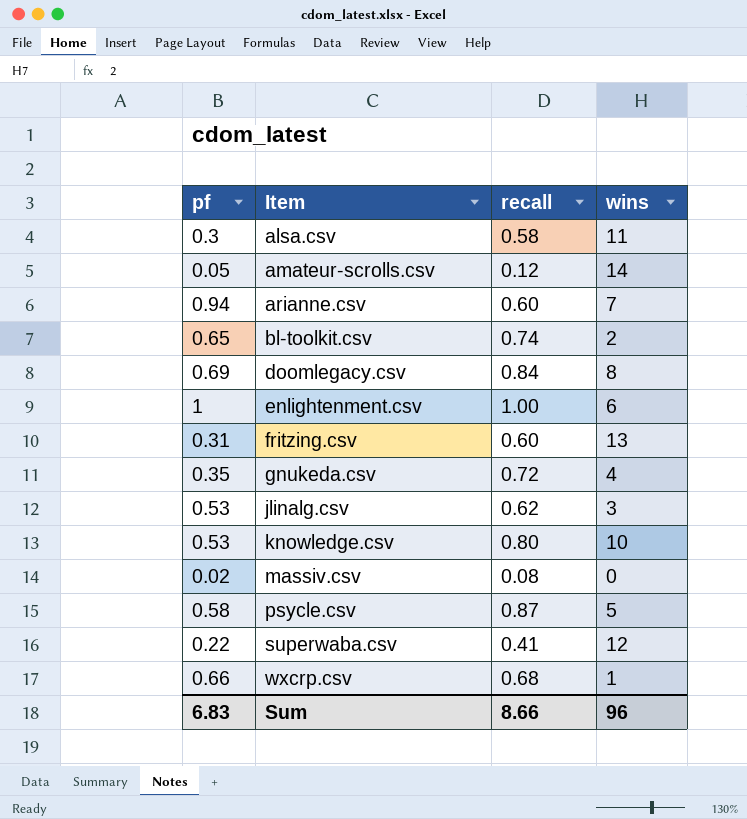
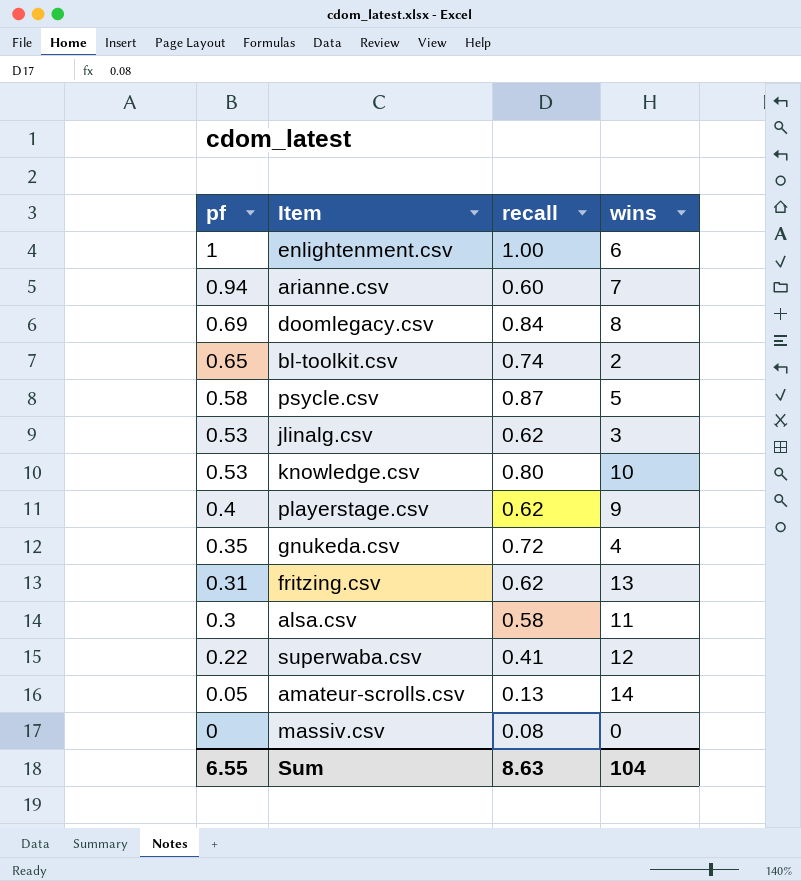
row order: Item ascending -> pf descending
row wxcrp.csv: 0.66 | 0.68 | 1 -> none
row playerstage.csv: none -> 0.4 | 0.62 | 9
fritzing.csv | recall: 0.60 -> 0.62
amateur-scrolls.csv | recall: 0.12 -> 0.13
massiv.csv | pf: 0.02 -> 0
Sum | pf: 6.83 -> 6.55
Sum | recall: 8.66 -> 8.63
Sum | wins: 96 -> 104

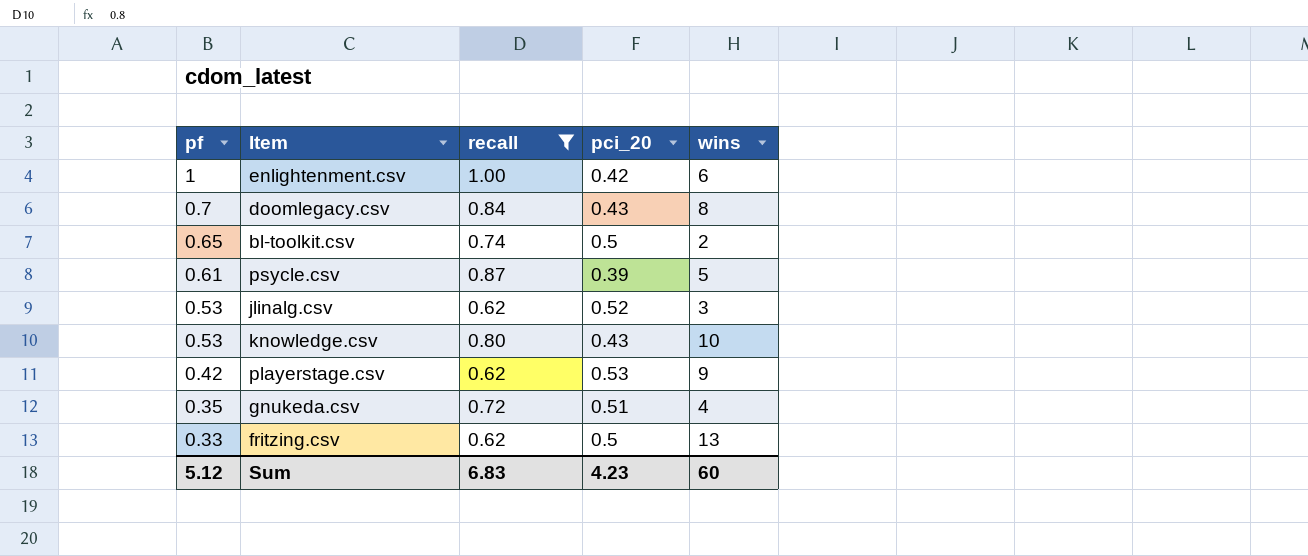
filter: none -> recall >= 0.62
column pci_20 | position: none -> 4
doomlegacy.csv | pf: 0.69 -> 0.7
psycle.csv | pf: 0.58 -> 0.61
playerstage.csv | pf: 0.4 -> 0.42
fritzing.csv | pf: 0.31 -> 0.33
Sum | pf: 6.55 -> 5.12
Sum | recall: 8.63 -> 6.83
Sum | wins: 104 -> 60

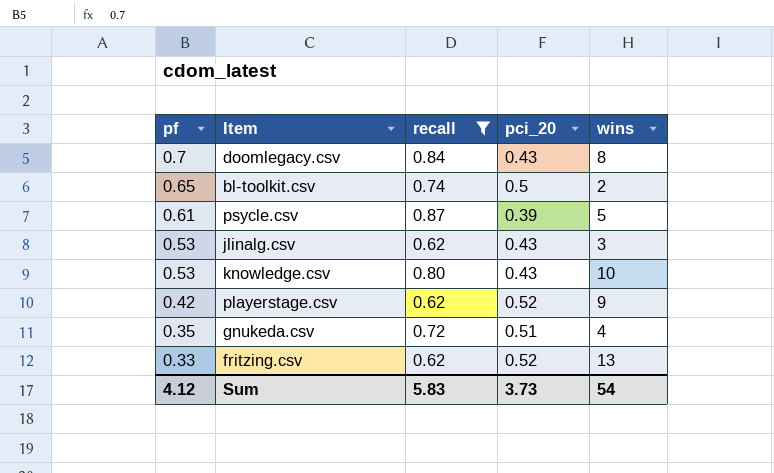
row enlightenment.csv: 1 | 1.00 | 0.42 | 6 -> none
jlinalg.csv | pci_20: 0.52 -> 0.43
playerstage.csv | pci_20: 0.53 -> 0.52
fritzing.csv | pci_20: 0.5 -> 0.52
Sum | pf: 5.12 -> 4.12
Sum | recall: 6.83 -> 5.83
Sum | pci_20: 4.23 -> 3.73
Sum | wins: 60 -> 54

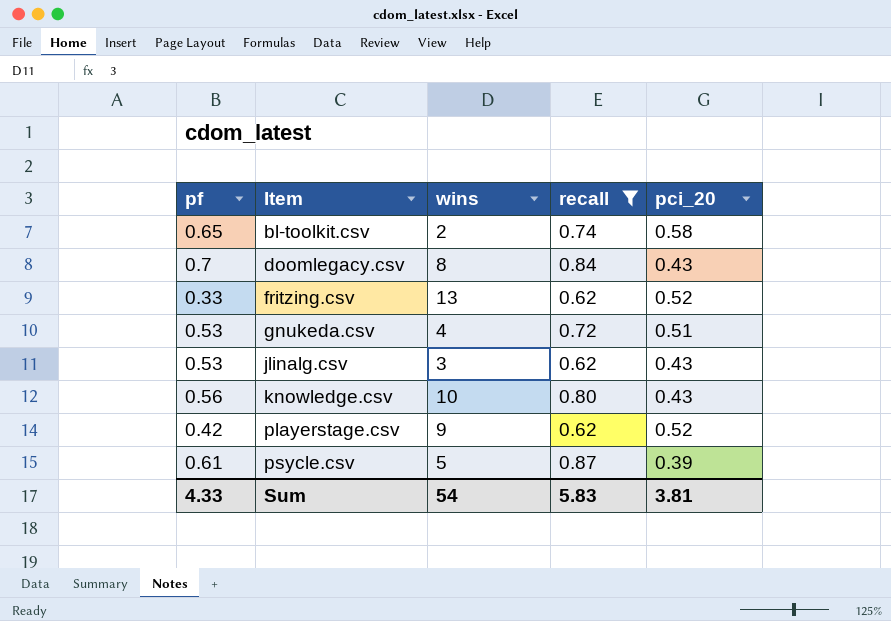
row order: pf descending -> Item ascending
column wins | position: 5 -> 3
bl-toolkit.csv | pci_20: 0.5 -> 0.58
gnukeda.csv | pf: 0.35 -> 0.53
knowledge.csv | pf: 0.53 -> 0.56
Sum | pf: 4.12 -> 4.33
Sum | pci_20: 3.73 -> 3.81

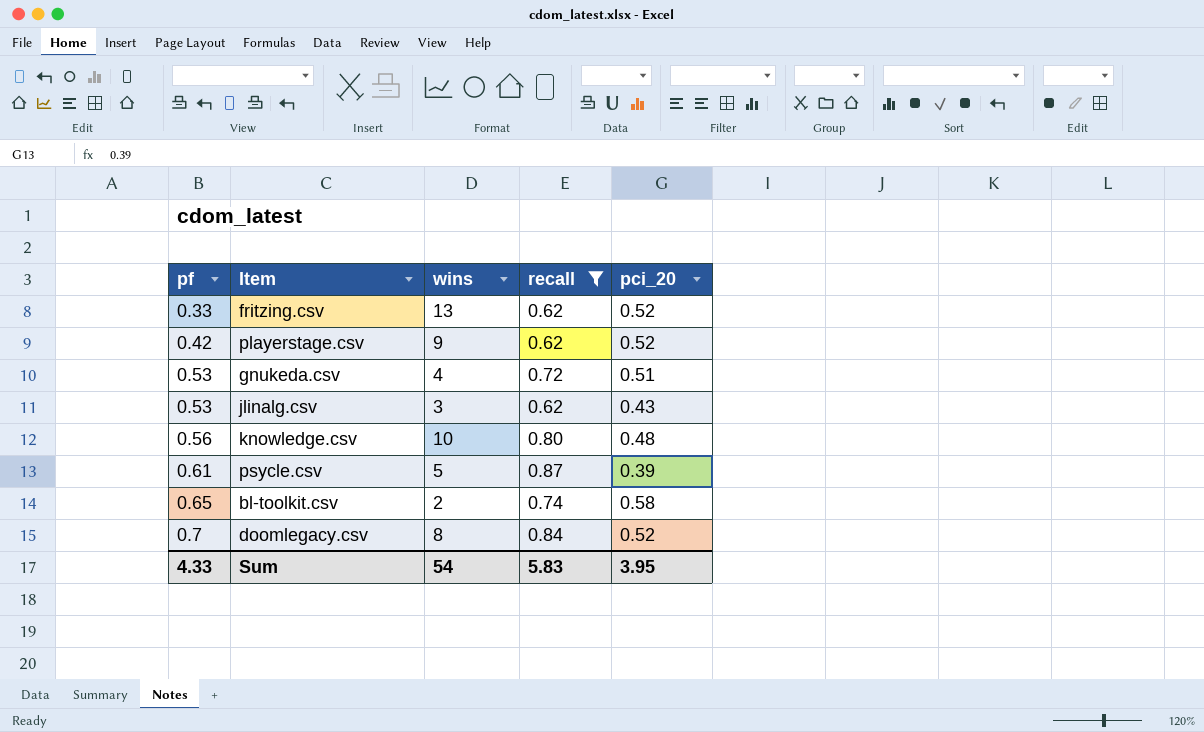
row order: Item ascending -> pf ascending
knowledge.csv | pci_20: 0.43 -> 0.48
doomlegacy.csv | pci_20: 0.43 -> 0.52
Sum | pci_20: 3.81 -> 3.95

